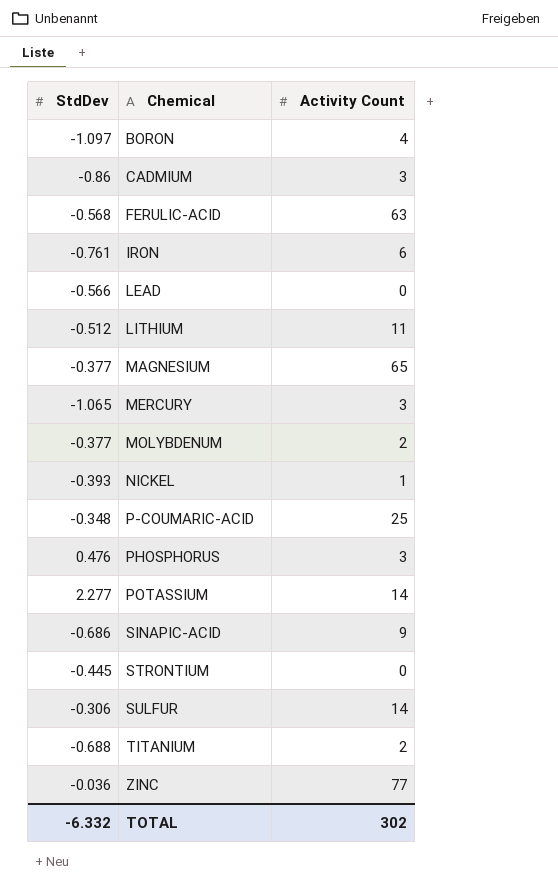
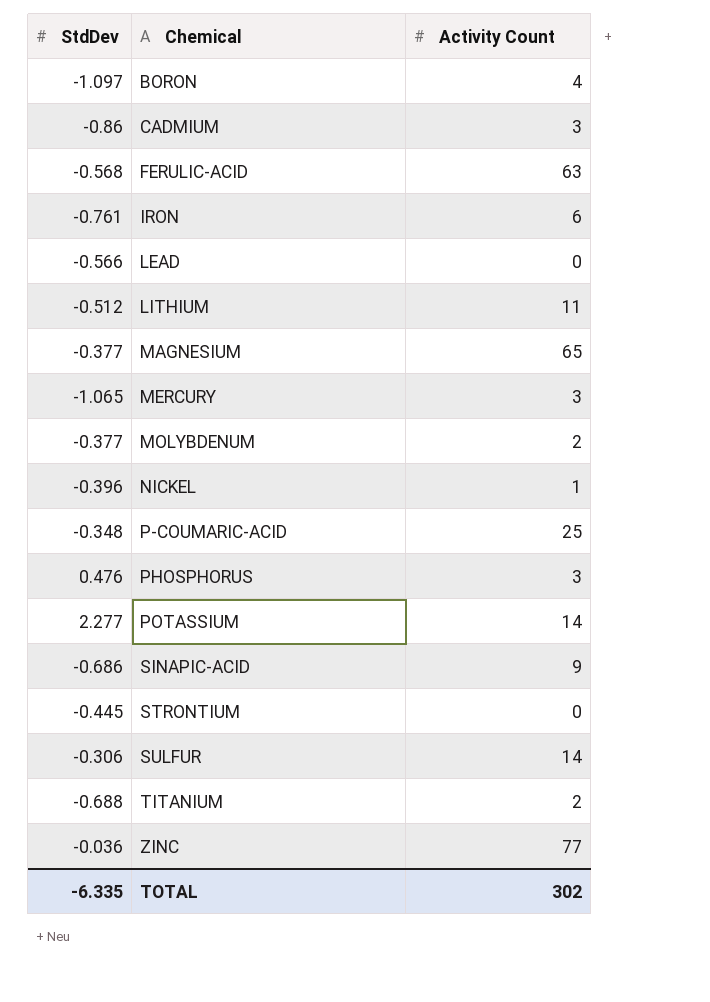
NICKEL | StdDev: -0.393 -> -0.396
TOTAL | StdDev: -6.332 -> -6.335

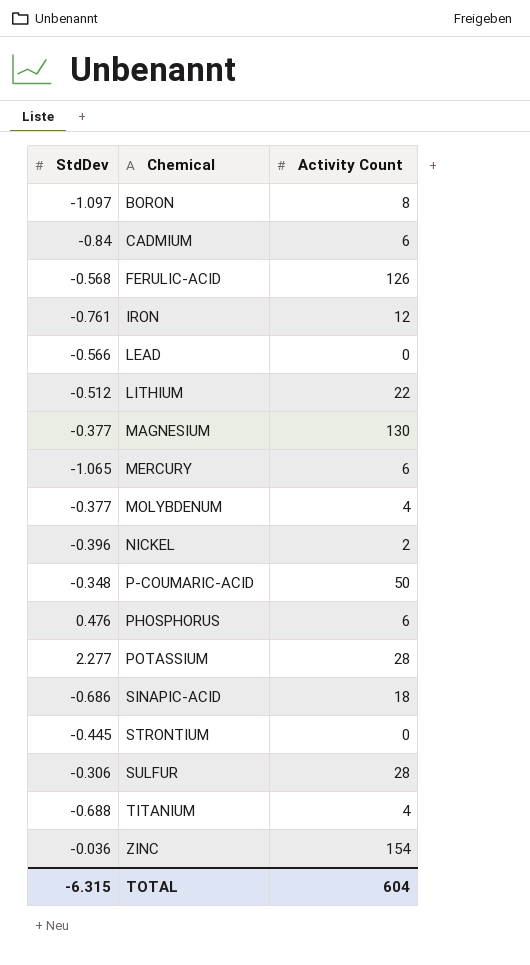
BORON | Activity Count: 4 -> 8
CADMIUM | StdDev: -0.86 -> -0.84
CADMIUM | Activity Count: 3 -> 6
FERULIC-ACID | Activity Count: 63 -> 126
IRON | Activity Count: 6 -> 12
LITHIUM | Activity Count: 11 -> 22
MAGNESIUM | Activity Count: 65 -> 130
MERCURY | Activity Count: 3 -> 6
MOLYBDENUM | Activity Count: 2 -> 4
NICKEL | Activity Count: 1 -> 2
P-COUMARIC-ACID | Activity Count: 25 -> 50
PHOSPHORUS | Activity Count: 3 -> 6
POTASSIUM | Activity Count: 14 -> 28
SINAPIC-ACID | Activity Count: 9 -> 18
SULFUR | Activity Count: 14 -> 28
TITANIUM | Activity Count: 2 -> 4
ZINC | Activity Count: 77 -> 154
TOTAL | StdDev: -6.335 -> -6.315
TOTAL | Activity Count: 302 -> 604

